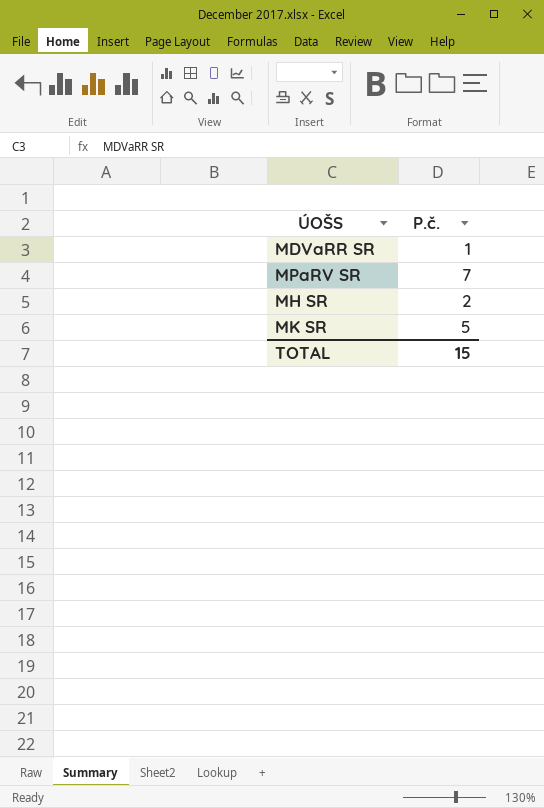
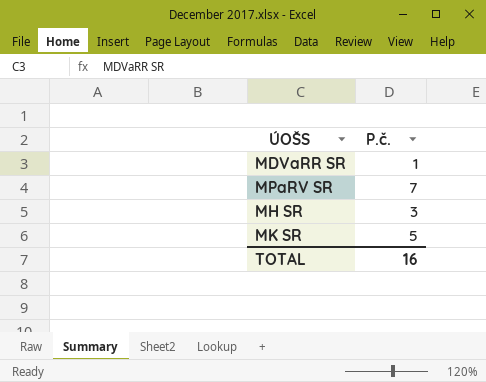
MH SR | P.č.: 2 -> 3
TOTAL | P.č.: 15 -> 16

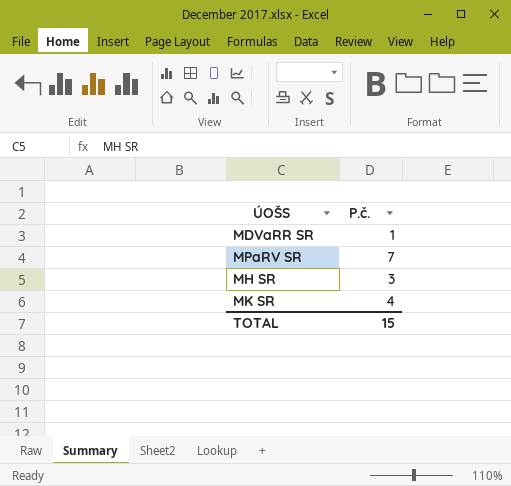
MK SR | P.č.: 5 -> 4
TOTAL | P.č.: 16 -> 15

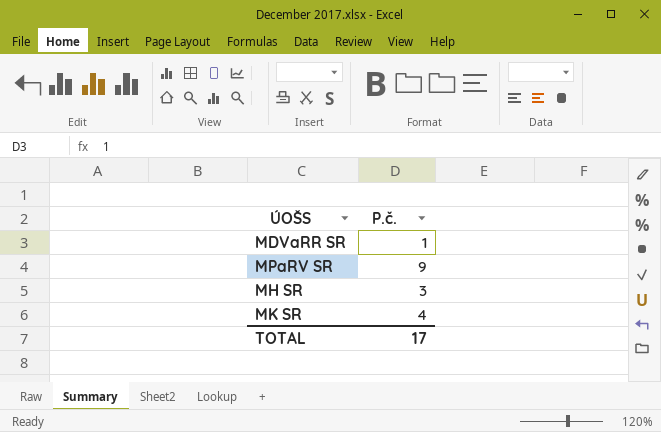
MPaRV SR | P.č.: 7 -> 9
TOTAL | P.č.: 15 -> 17

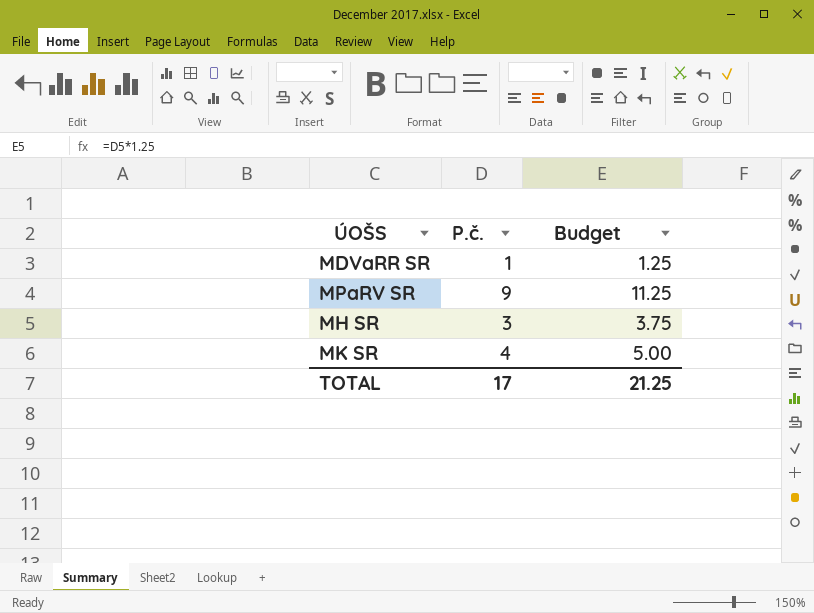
column Budget | formula: none -> [P.č.] * 1.25

